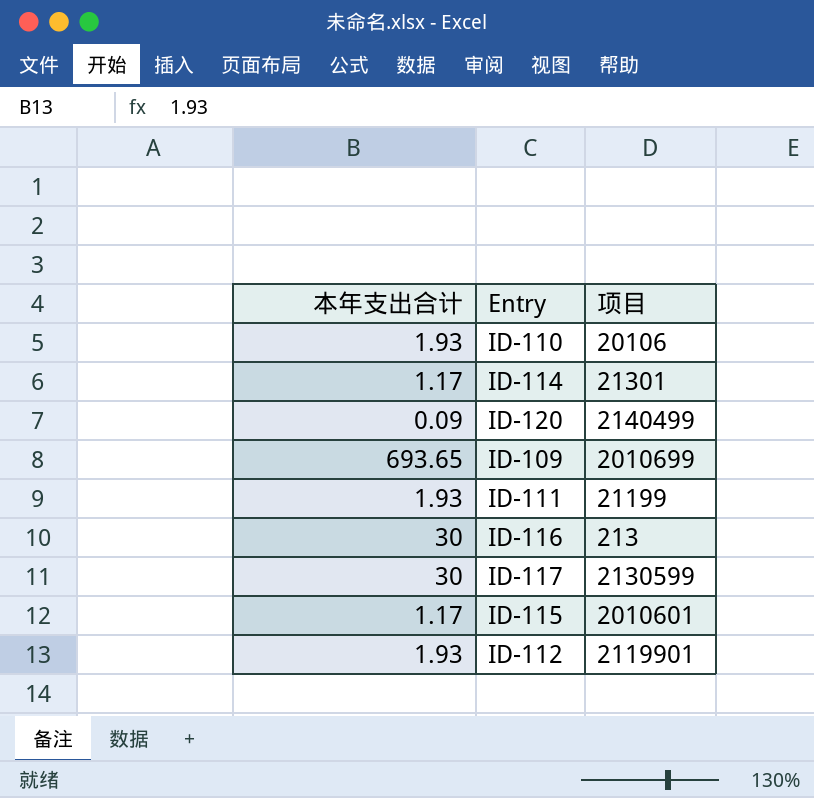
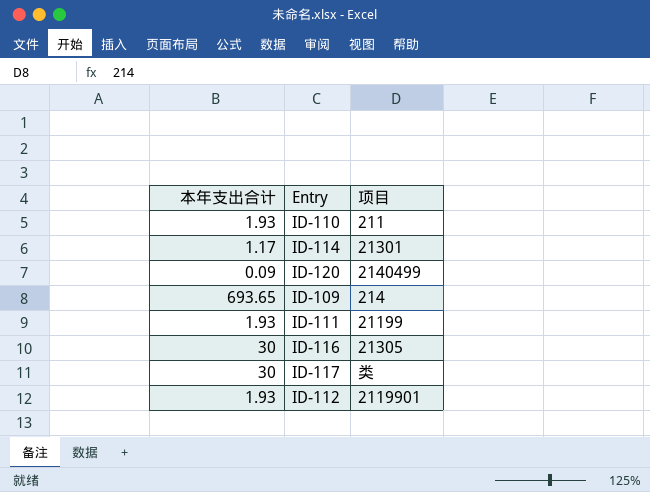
row ID-115: 1.17 | 2010601 -> none
ID-110 | 项目: 20106 -> 211
ID-109 | 项目: 2010699 -> 214
ID-116 | 项目: 213 -> 21305
ID-117 | 项目: 2130599 -> 类

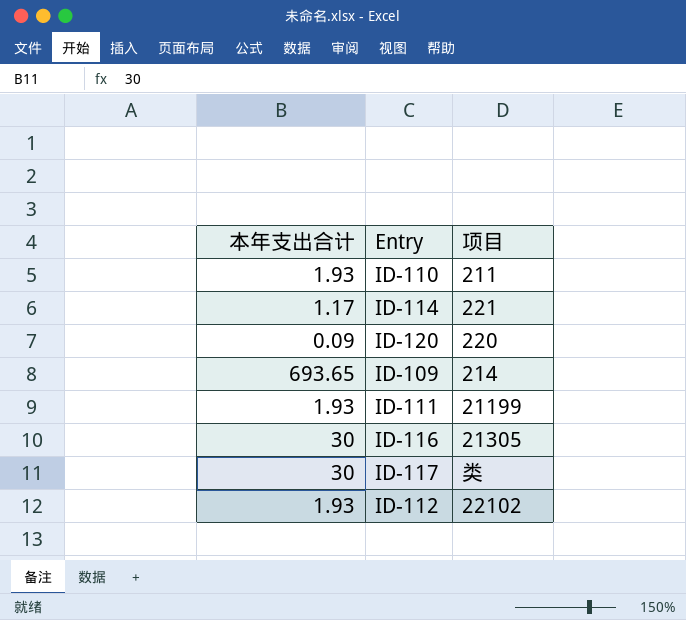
ID-114 | 项目: 21301 -> 221
ID-120 | 项目: 2140499 -> 220
ID-112 | 项目: 2119901 -> 22102

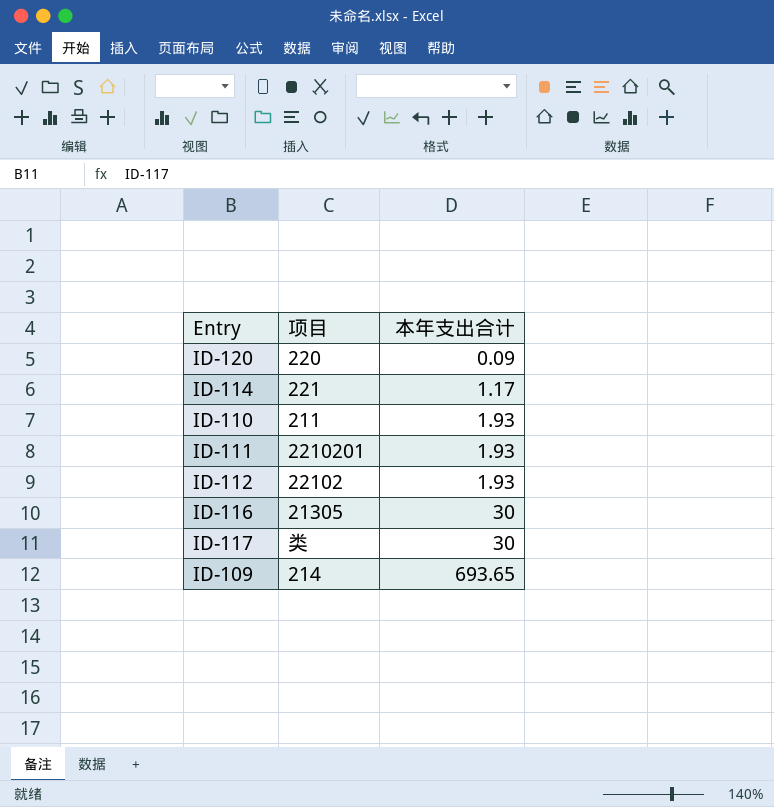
row order: none -> 本年支出合计 ascending
column 本年支出合计 | position: 1 -> 3
ID-111 | 项目: 21199 -> 2210201

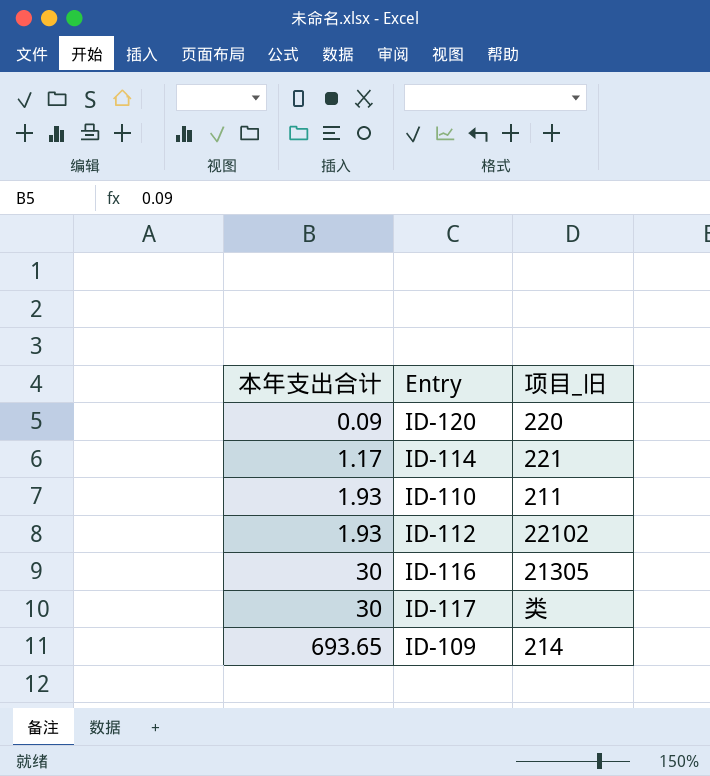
column 本年支出合计 | position: 3 -> 1
column name: 项目 -> 项目_旧
row ID-111: 2210201 | 1.93 -> none

